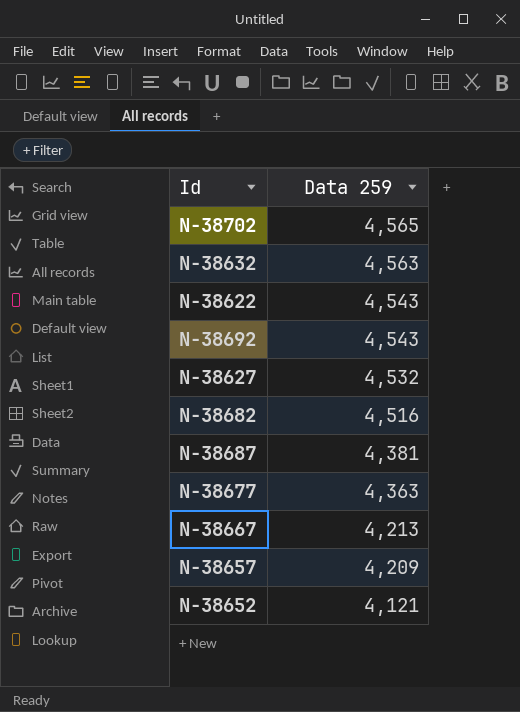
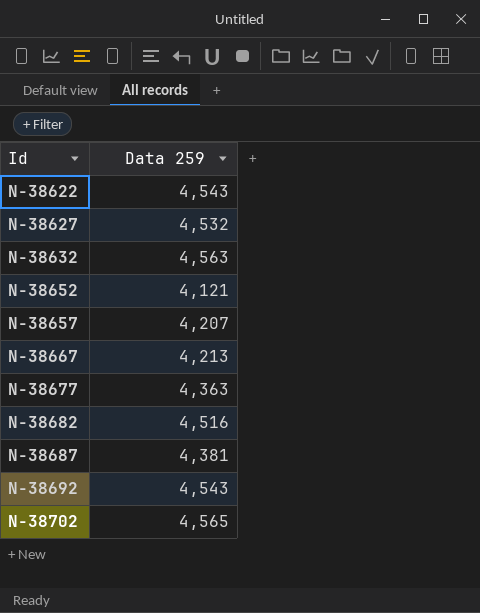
row order: Data 259 descending -> Id ascending
N-38657 | Data 259: 4,209 -> 4,207

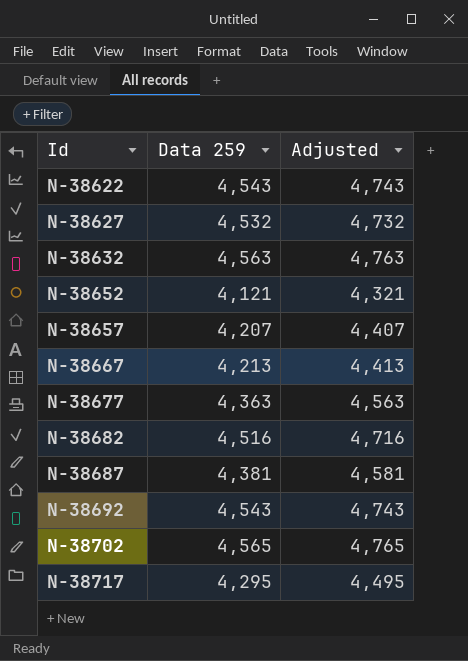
column Adjusted | formula: none -> [Data 259] + 200
row N-38717: none -> 4,295 | 4,495

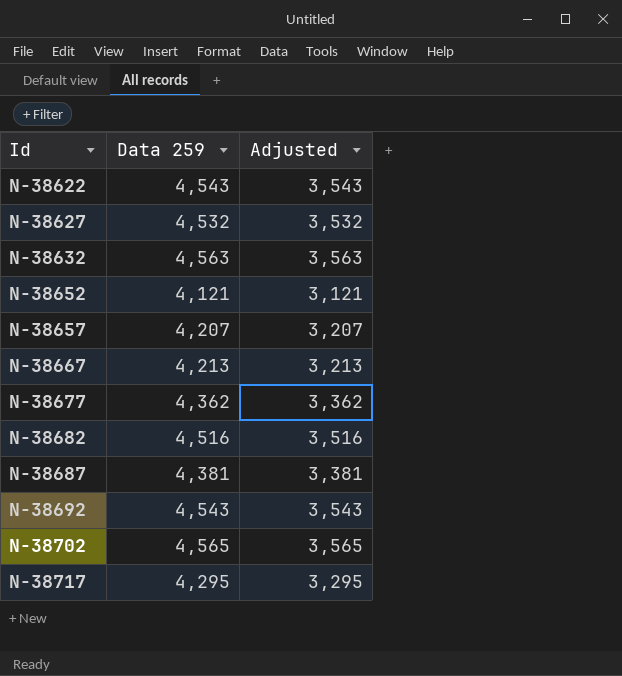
column Adjusted | formula: [Data 259] + 200 -> [Data 259] - 1000
N-38677 | Data 259: 4,363 -> 4,362

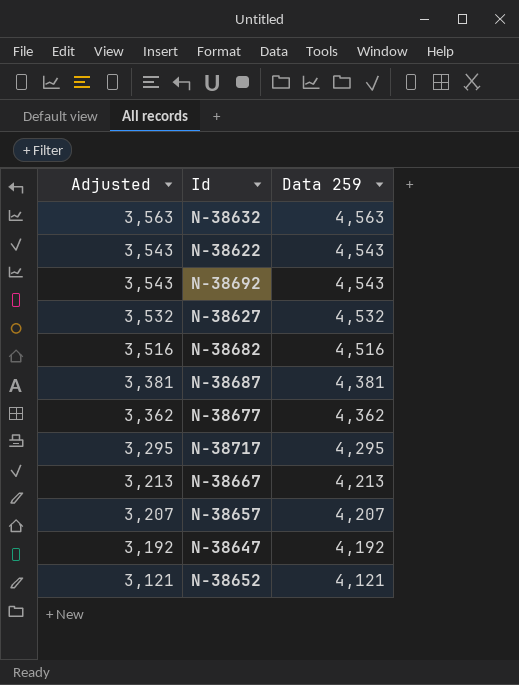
row order: Id ascending -> Adjusted descending
column Adjusted | position: 3 -> 1
row N-38702: 4,565 | 3,565 -> none
row N-38647: none -> 3,192 | 4,192

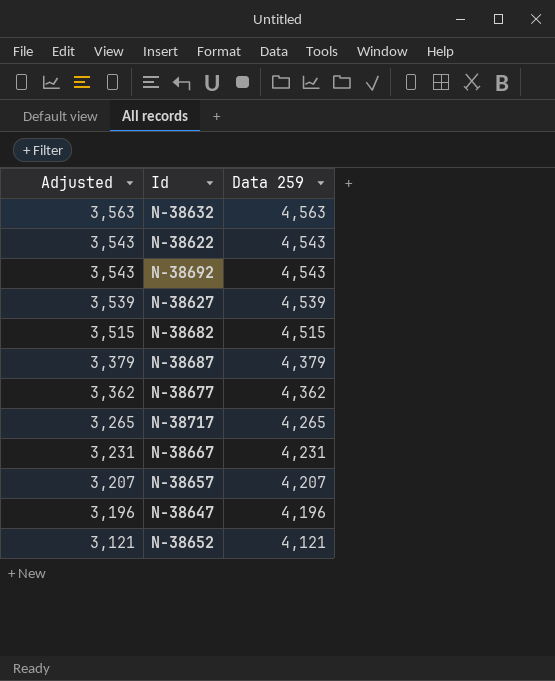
N-38627 | Adjusted: 3,532 -> 3,539
N-38627 | Data 259: 4,532 -> 4,539
N-38682 | Adjusted: 3,516 -> 3,515
N-38682 | Data 259: 4,516 -> 4,515
N-38687 | Adjusted: 3,381 -> 3,379
N-38687 | Data 259: 4,381 -> 4,379
N-38717 | Adjusted: 3,295 -> 3,265
N-38717 | Data 259: 4,295 -> 4,265
N-38667 | Adjusted: 3,213 -> 3,231
N-38667 | Data 259: 4,213 -> 4,231
N-38647 | Adjusted: 3,192 -> 3,196
N-38647 | Data 259: 4,192 -> 4,196

